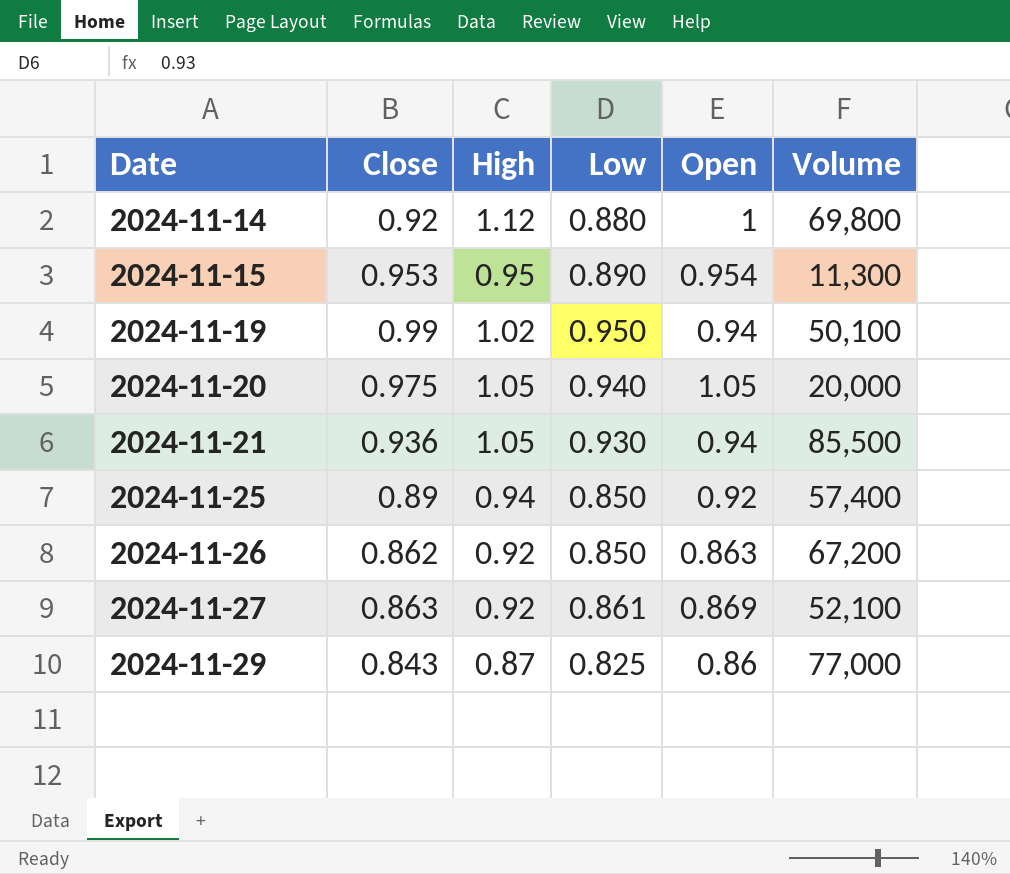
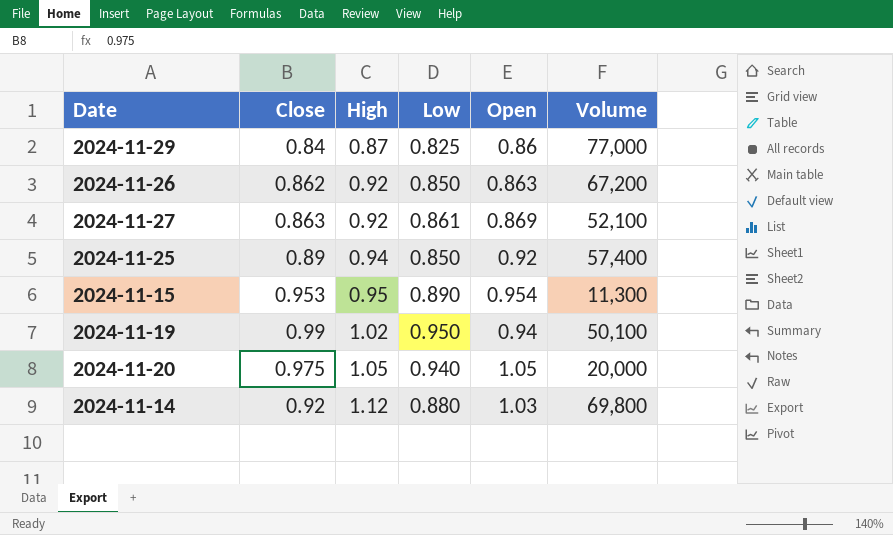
row order: Date ascending -> High ascending
row 2024-11-21: 0.936 | 1.05 | 0.930 | 0.94 | 85,500 -> none
2024-11-29 | Close: 0.843 -> 0.84
2024-11-14 | Open: 1 -> 1.03

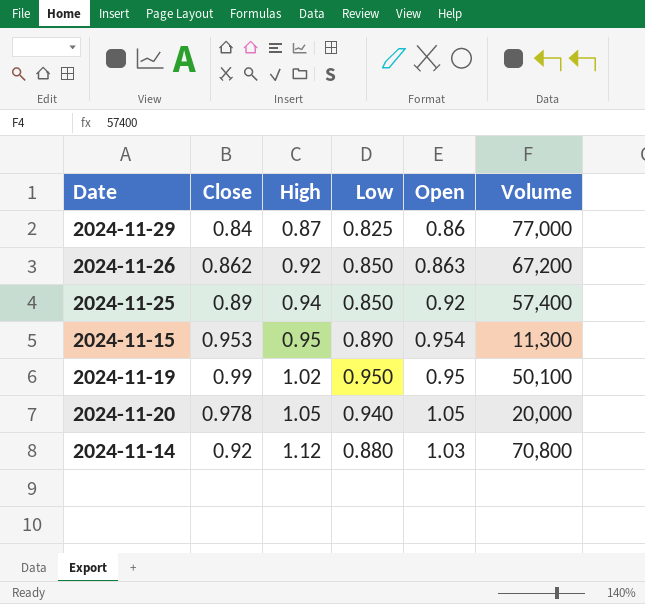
row 2024-11-27: 0.863 | 0.92 | 0.861 | 0.869 | 52,100 -> none
2024-11-19 | Open: 0.94 -> 0.95
2024-11-20 | Close: 0.975 -> 0.978
2024-11-14 | Volume: 69,800 -> 70,800

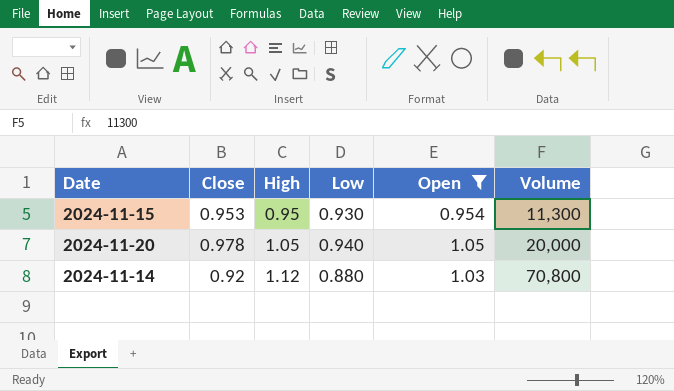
filter: none -> Open >= 0.954
2024-11-15 | Low: 0.890 -> 0.930

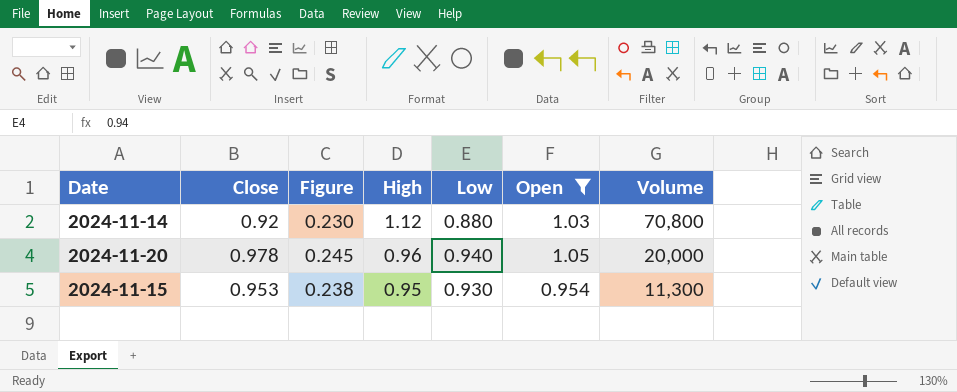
row order: High ascending -> High descending
column Figure | formula: none -> [Close] * 0.25
2024-11-20 | High: 1.05 -> 0.96

